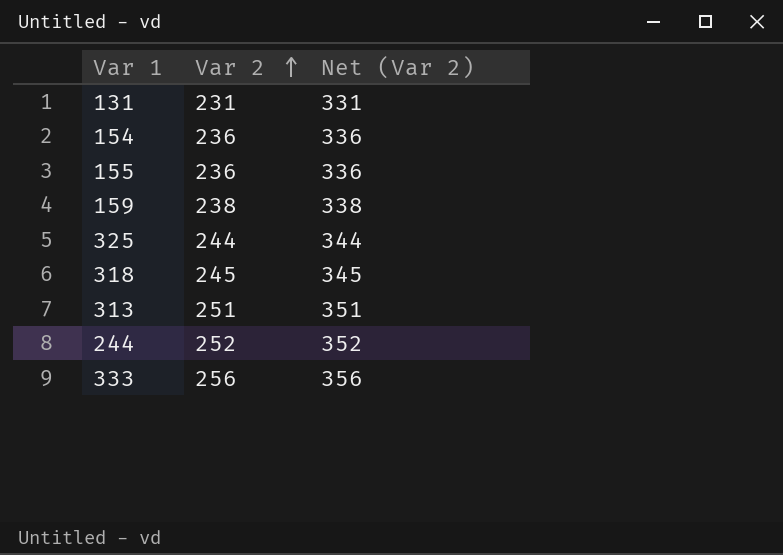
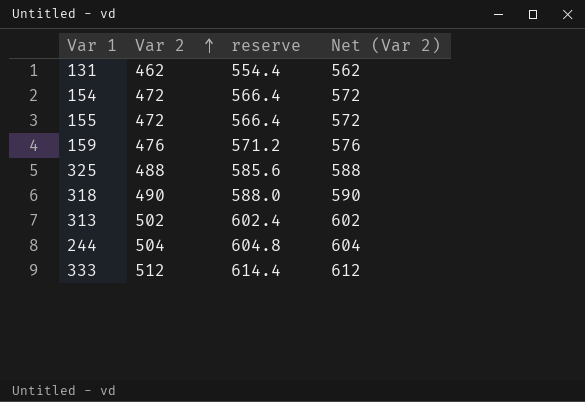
column reserve | formula: none -> [Var 2] * 1.2
131 | Var 2: 231 -> 462
131 | Net (Var 2): 331 -> 562
154 | Var 2: 236 -> 472
154 | Net (Var 2): 336 -> 572
155 | Var 2: 236 -> 472
155 | Net (Var 2): 336 -> 572
159 | Var 2: 238 -> 476
159 | Net (Var 2): 338 -> 576
325 | Var 2: 244 -> 488
325 | Net (Var 2): 344 -> 588
318 | Var 2: 245 -> 490
318 | Net (Var 2): 345 -> 590
313 | Var 2: 251 -> 502
313 | Net (Var 2): 351 -> 602
244 | Var 2: 252 -> 504
244 | Net (Var 2): 352 -> 604
333 | Var 2: 256 -> 512
333 | Net (Var 2): 356 -> 612

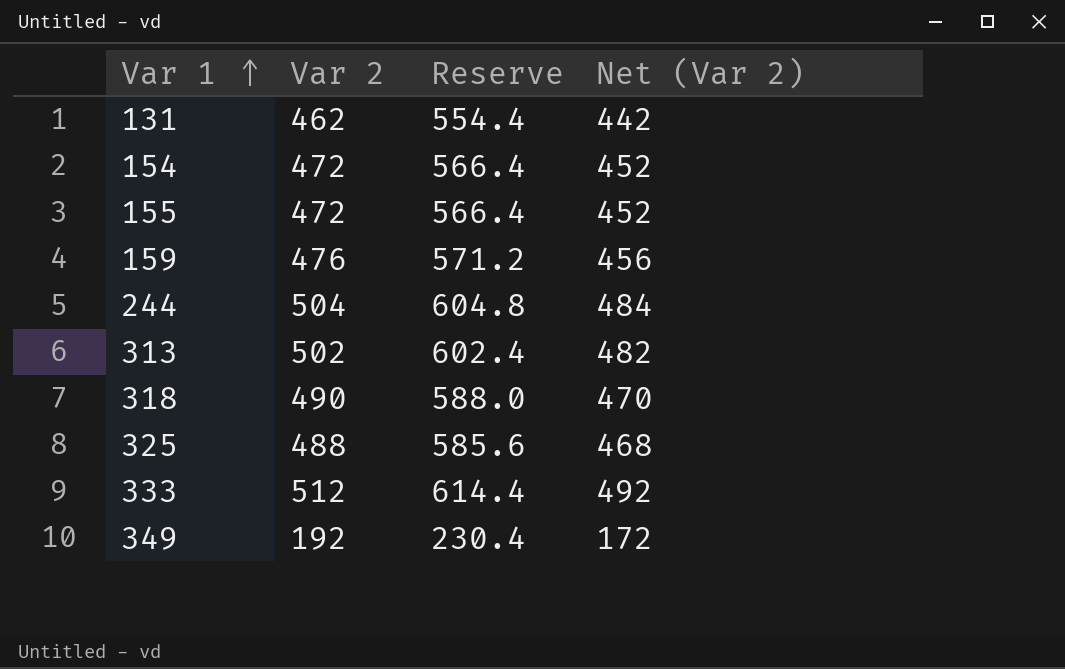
row order: Var 2 ascending -> Var 1 ascending
column name: reserve -> Reserve
column Net (Var 2) | formula: [Var 2] + 100 -> [Var 2] - 20
row 349: none -> 192 | 230.4 | 172

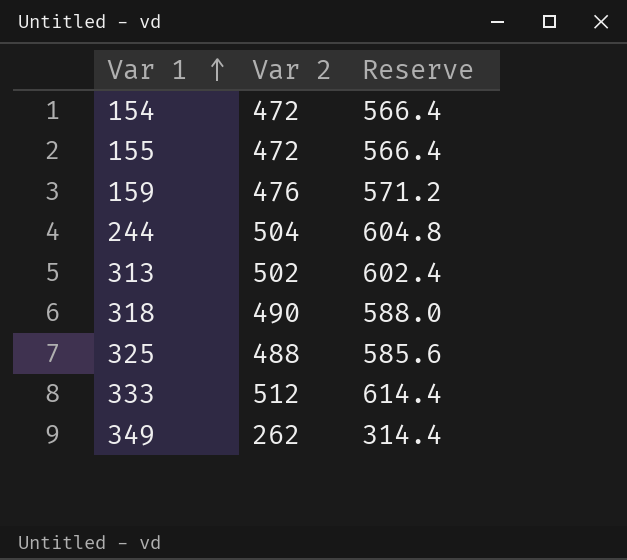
column Net (Var 2) | formula: [Var 2] - 20 -> none
row 131: 462 | 554.4 | 442 -> none
349 | Var 2: 192 -> 262
349 | Reserve: 230.4 -> 314.4

